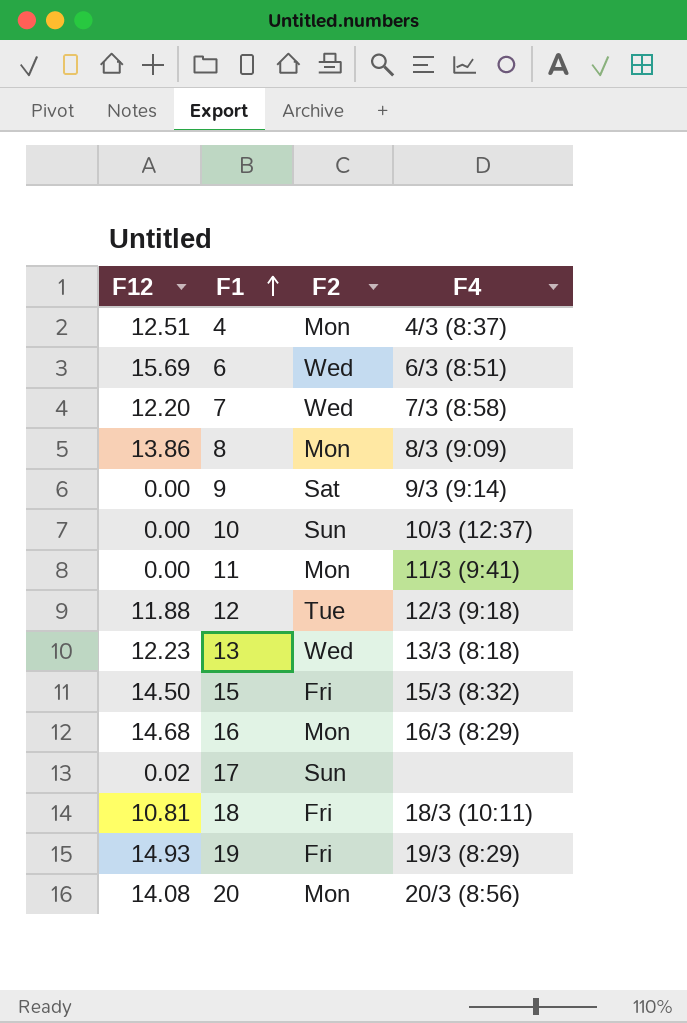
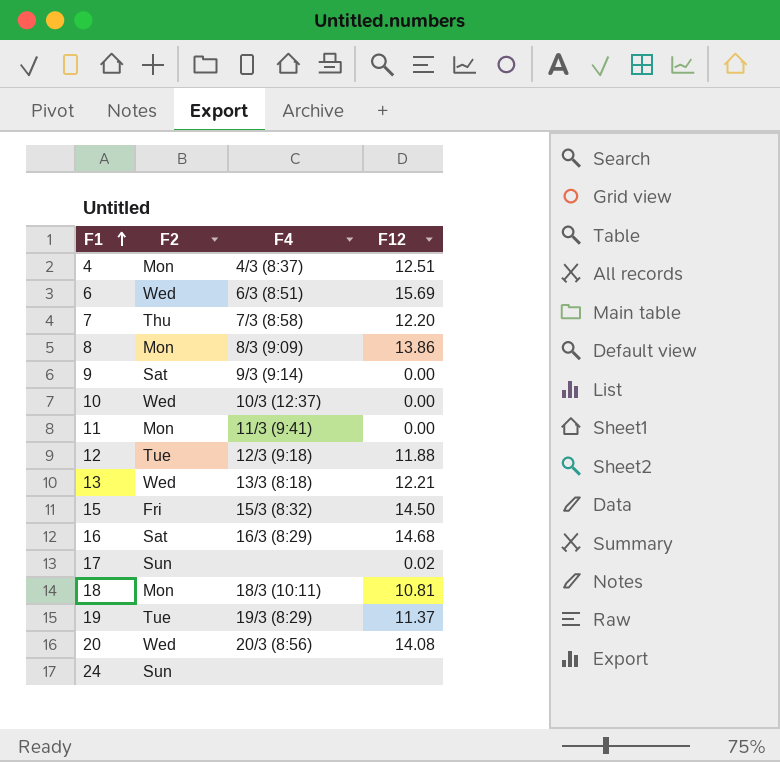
column F12 | position: 1 -> 4
7 | F2: Wed -> Thu
10 | F2: Sun -> Wed
13 | F12: 12.23 -> 12.21
16 | F2: Mon -> Sat
18 | F2: Fri -> Mon
19 | F2: Fri -> Tue
19 | F12: 14.93 -> 11.37
20 | F2: Mon -> Wed
row 24: none -> Sun | none | none

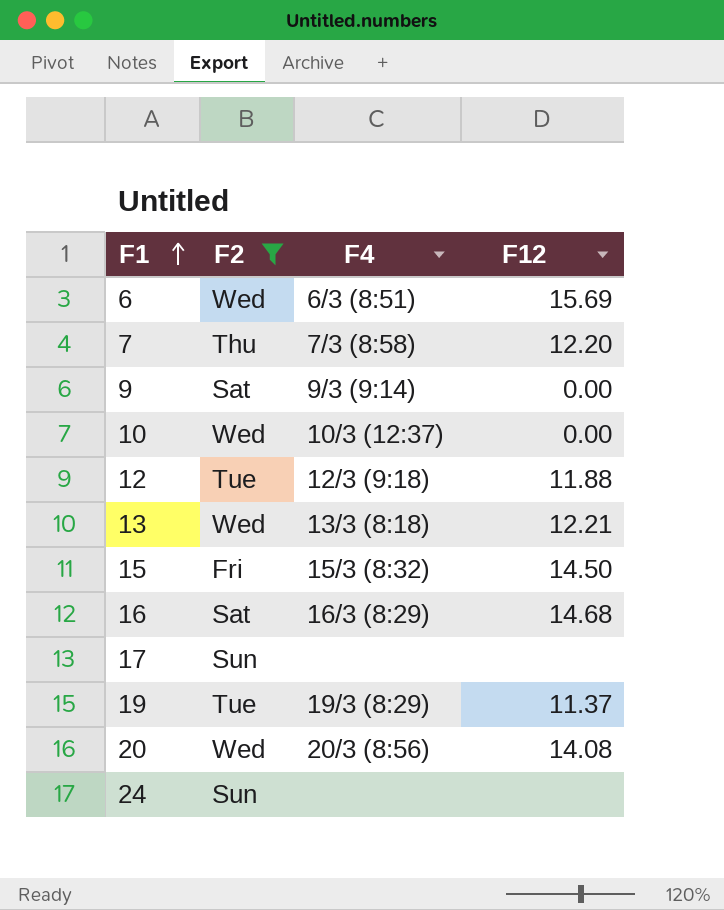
filter: none -> F2 != Mon
17 | F12: 0.02 -> none

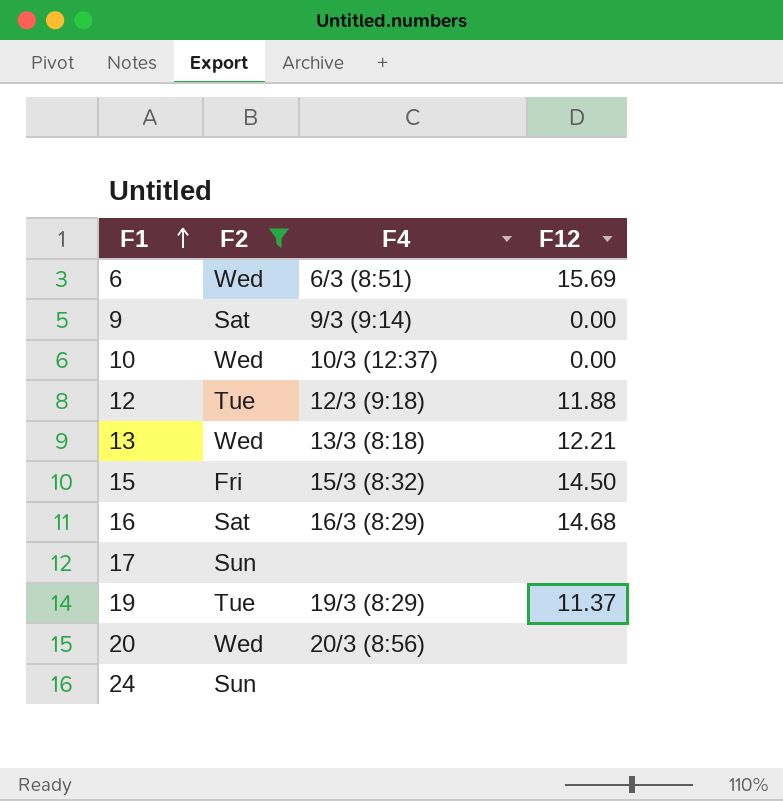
row 7: Thu | 7/3 (8:58) | 12.20 -> none
20 | F12: 14.08 -> none

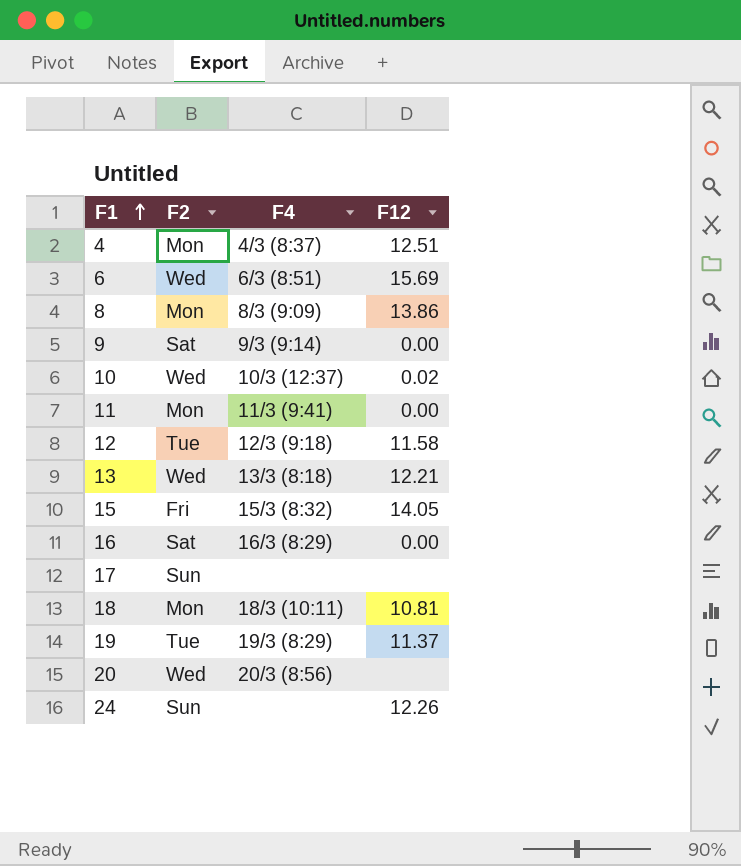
filter: F2 != Mon -> none
10 | F12: 0.00 -> 0.02
12 | F12: 11.88 -> 11.58
15 | F12: 14.50 -> 14.05
16 | F12: 14.68 -> 0.00
24 | F12: none -> 12.26

